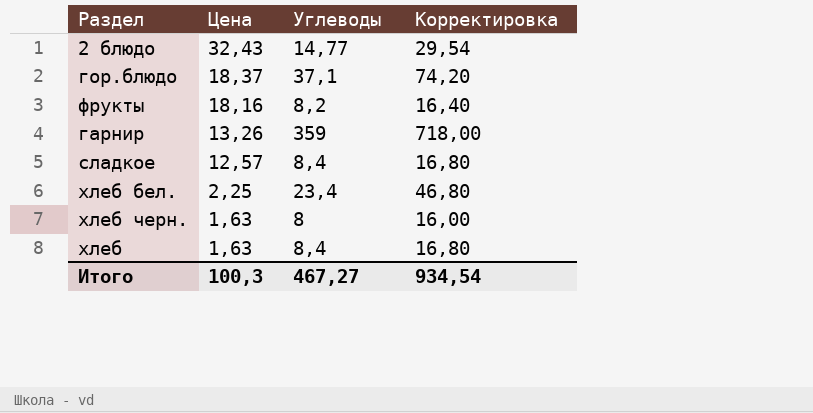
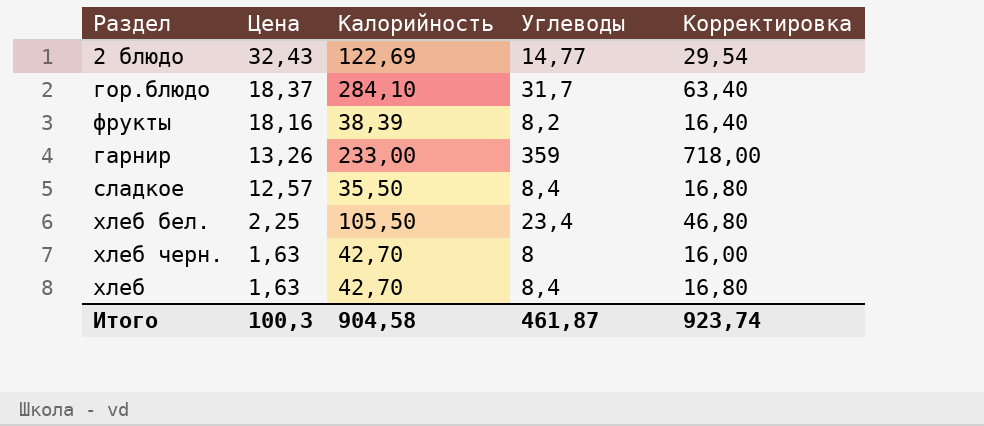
column Калорийность | position: none -> 3
гор.блюдо | Углеводы: 37,1 -> 31,7
гор.блюдо | Корректировка: 74,20 -> 63,40
Итого | Углеводы: 467,27 -> 461,87
Итого | Корректировка: 934,54 -> 923,74

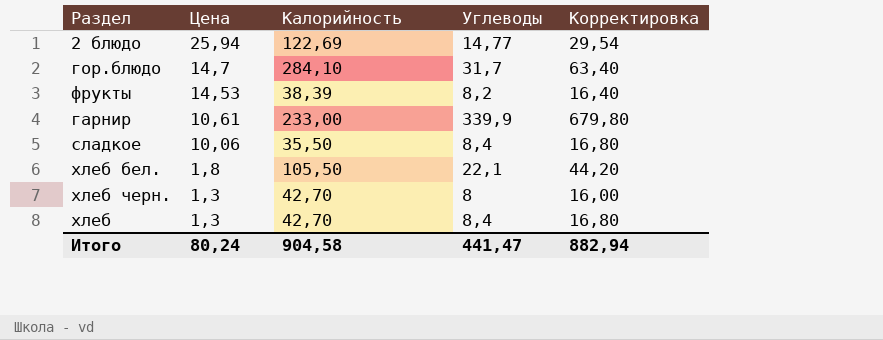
2 блюдо | Цена: 32,43 -> 25,94
гор.блюдо | Цена: 18,37 -> 14,7
фрукты | Цена: 18,16 -> 14,53
гарнир | Цена: 13,26 -> 10,61
гарнир | Углеводы: 359 -> 339,9
гарнир | Корректировка: 718,00 -> 679,80
сладкое | Цена: 12,57 -> 10,06
хлеб бел. | Цена: 2,25 -> 1,8
хлеб бел. | Углеводы: 23,4 -> 22,1
хлеб бел. | Корректировка: 46,80 -> 44,20
хлеб черн. | Цена: 1,63 -> 1,3
хлеб | Цена: 1,63 -> 1,3
Итого | Цена: 100,3 -> 80,24
Итого | Углеводы: 461,87 -> 441,47
Итого | Корректировка: 923,74 -> 882,94

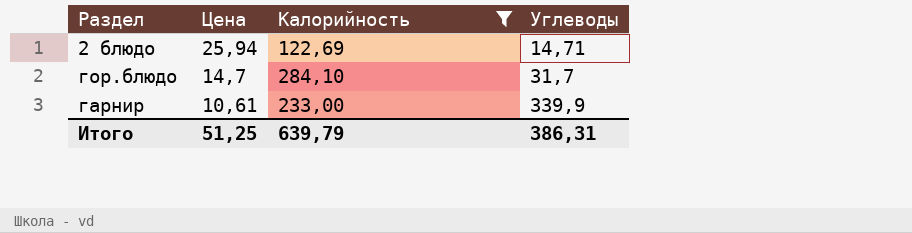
filter: none -> Калорийность >= 122,69
column Корректировка | formula: [Углеводы] * 2 -> none
2 блюдо | Углеводы: 14,77 -> 14,71
Итого | Цена: 80,24 -> 51,25
Итого | Калорийность: 904,58 -> 639,79
Итого | Углеводы: 441,47 -> 386,31

